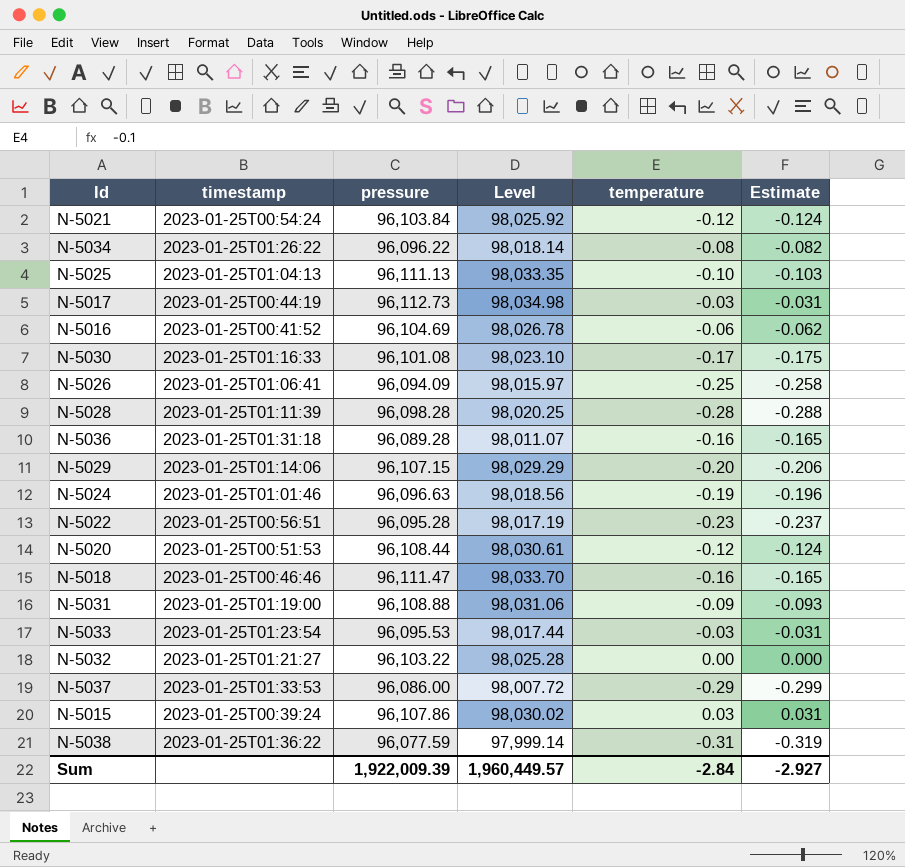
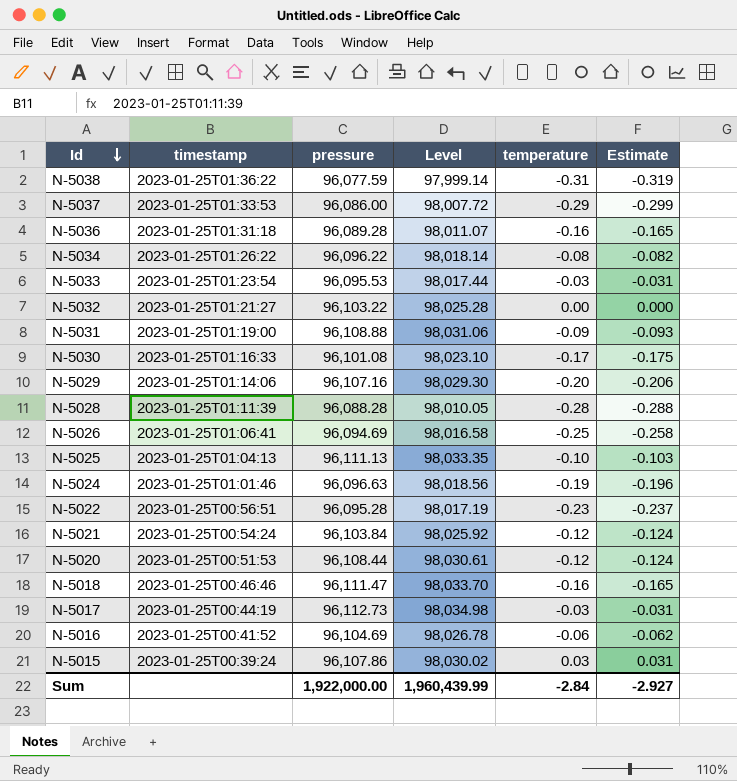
row order: none -> Id descending
N-5029 | pressure: 96,107.15 -> 96,107.16
N-5029 | Level: 98,029.29 -> 98,029.30
N-5028 | pressure: 96,098.28 -> 96,088.28
N-5028 | Level: 98,020.25 -> 98,010.05
N-5026 | pressure: 96,094.09 -> 96,094.69
N-5026 | Level: 98,015.97 -> 98,016.58
Sum | pressure: 1,922,009.39 -> 1,922,000.00
Sum | Level: 1,960,449.57 -> 1,960,439.99

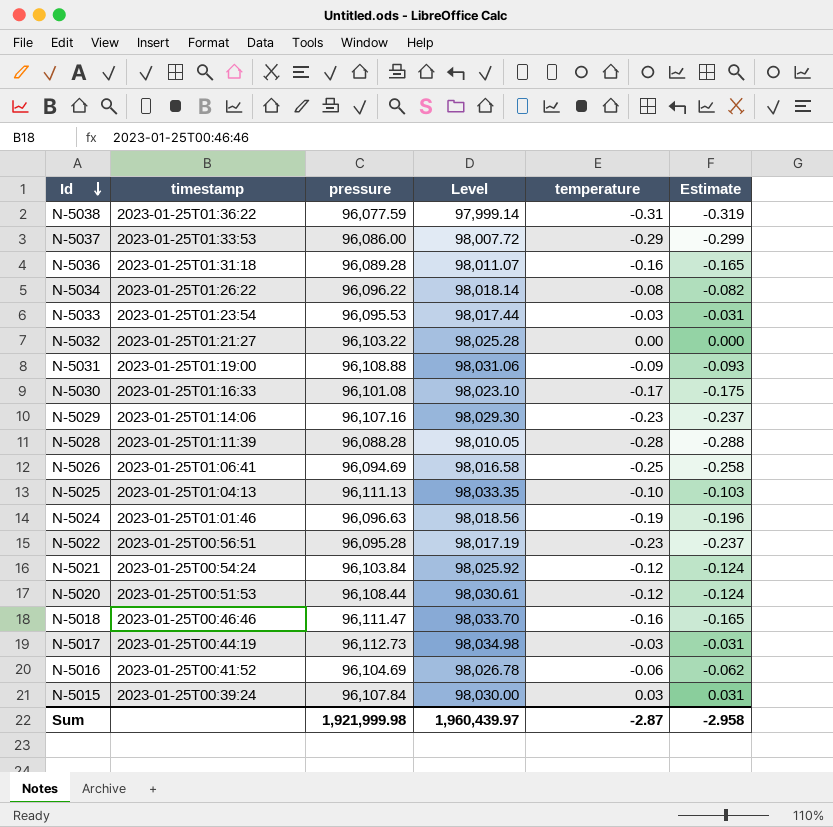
N-5029 | temperature: -0.20 -> -0.23
N-5029 | Estimate: -0.206 -> -0.237
N-5015 | pressure: 96,107.86 -> 96,107.84
N-5015 | Level: 98,030.02 -> 98,030.00
Sum | pressure: 1,922,000.00 -> 1,921,999.98
Sum | Level: 1,960,439.99 -> 1,960,439.97
Sum | temperature: -2.84 -> -2.87
Sum | Estimate: -2.927 -> -2.958

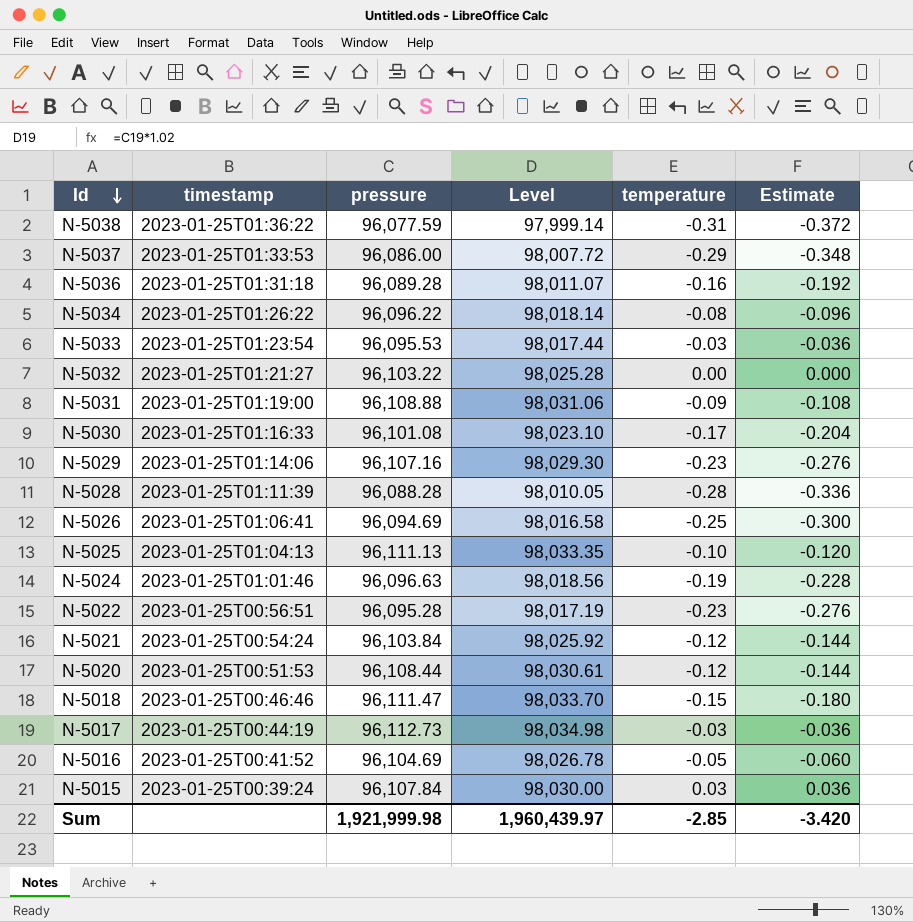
column Estimate | formula: [temperature] * 1.03 -> [temperature] * 1.2
N-5018 | temperature: -0.16 -> -0.15
N-5016 | temperature: -0.06 -> -0.05
Sum | temperature: -2.87 -> -2.85
Sum | Estimate: -2.958 -> -3.420

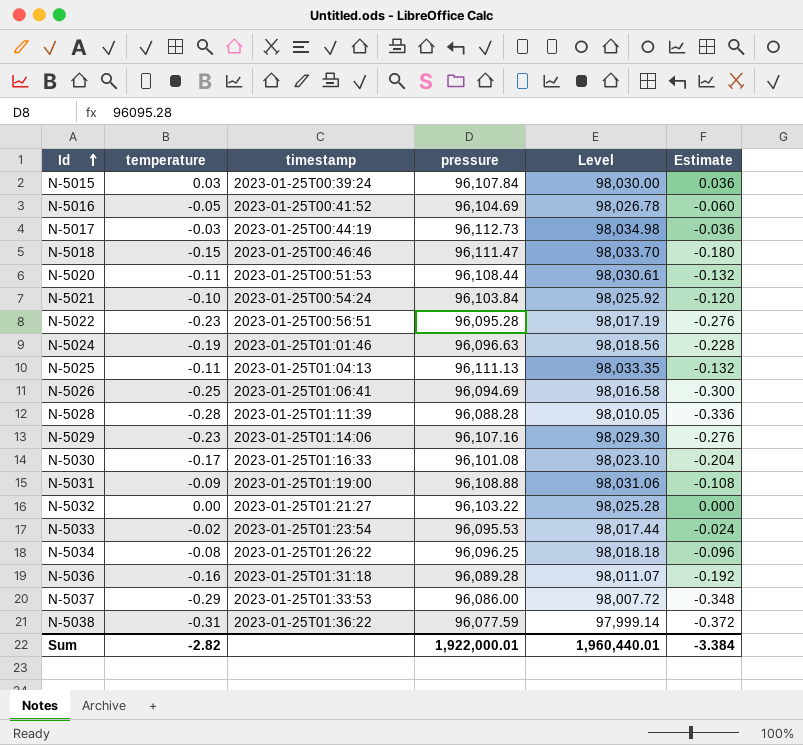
row order: Id descending -> Id ascending
column temperature | position: 5 -> 2
N-5020 | temperature: -0.12 -> -0.11
N-5020 | Estimate: -0.144 -> -0.132
N-5021 | temperature: -0.12 -> -0.10
N-5021 | Estimate: -0.144 -> -0.120
N-5025 | temperature: -0.10 -> -0.11
N-5025 | Estimate: -0.120 -> -0.132
N-5033 | temperature: -0.03 -> -0.02
N-5033 | Estimate: -0.036 -> -0.024
N-5034 | pressure: 96,096.22 -> 96,096.25
N-5034 | Level: 98,018.14 -> 98,018.18
Sum | temperature: -2.85 -> -2.82
Sum | pressure: 1,921,999.98 -> 1,922,000.01
Sum | Level: 1,960,439.97 -> 1,960,440.01
Sum | Estimate: -3.420 -> -3.384

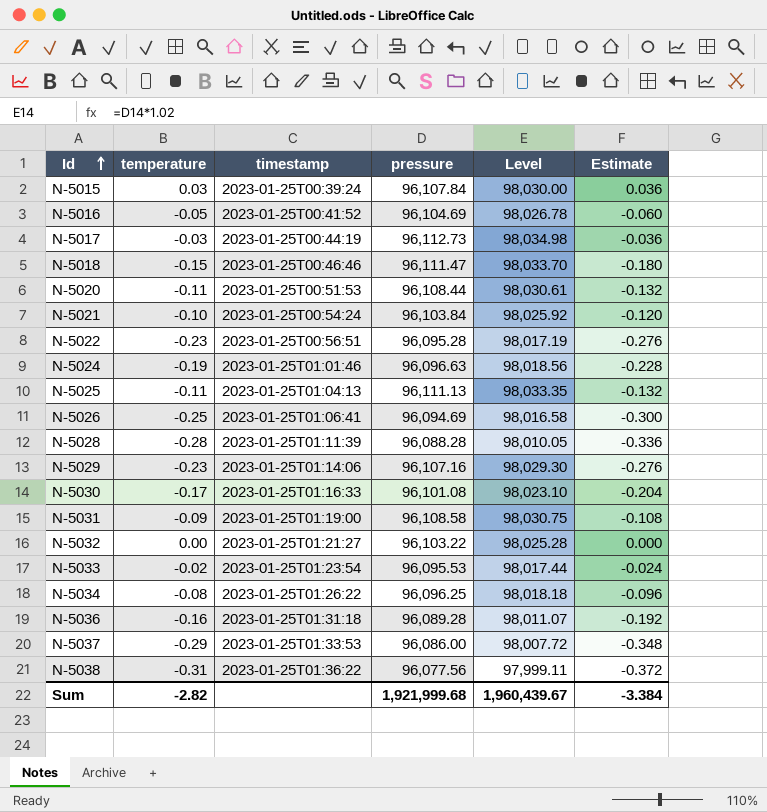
N-5031 | pressure: 96,108.88 -> 96,108.58
N-5031 | Level: 98,031.06 -> 98,030.75
N-5038 | pressure: 96,077.59 -> 96,077.56
N-5038 | Level: 97,999.14 -> 97,999.11
Sum | pressure: 1,922,000.01 -> 1,921,999.68
Sum | Level: 1,960,440.01 -> 1,960,439.67

